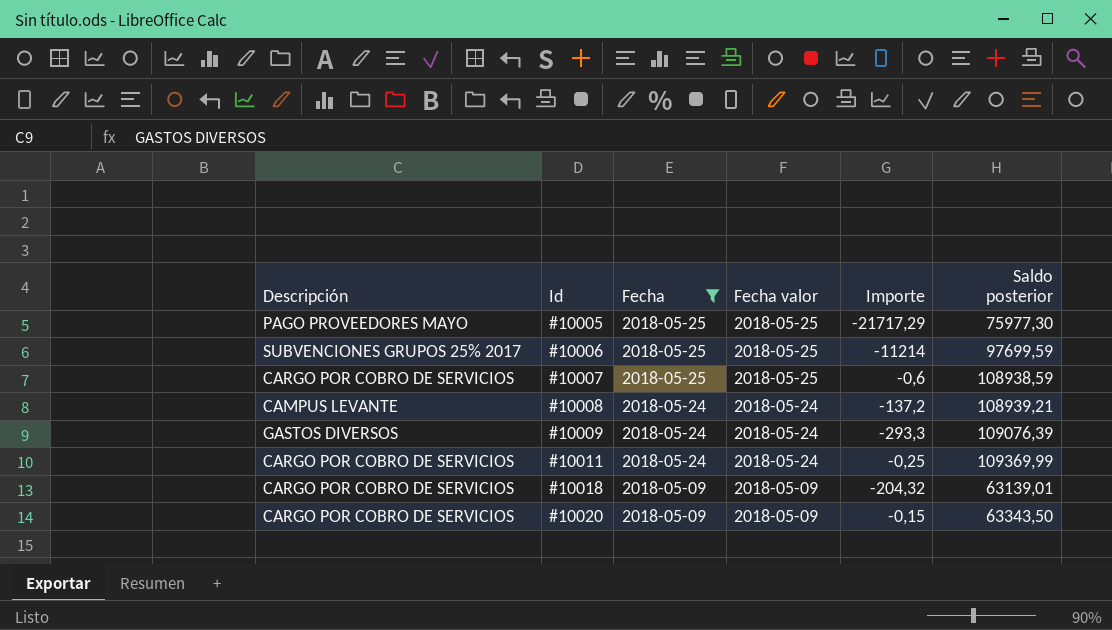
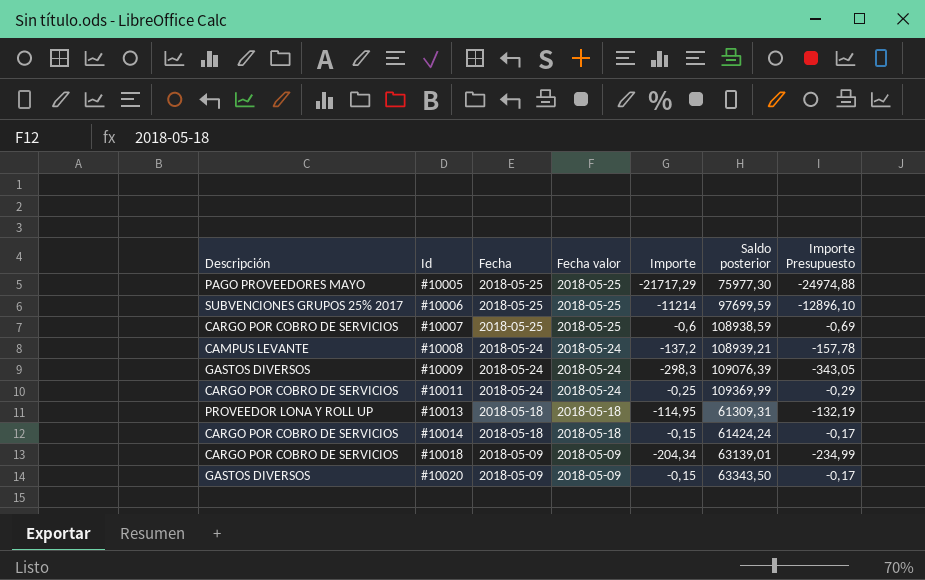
filter: Fecha != 2018-05-18 -> none
column Importe Presupuesto | formula: none -> [Importe] * 1,15
#10009 | Importe: -293,3 -> -298,3
#10018 | Importe: -204,32 -> -204,34
#10020 | Descripción: CARGO POR COBRO DE SERVICIOS -> GASTOS DIVERSOS

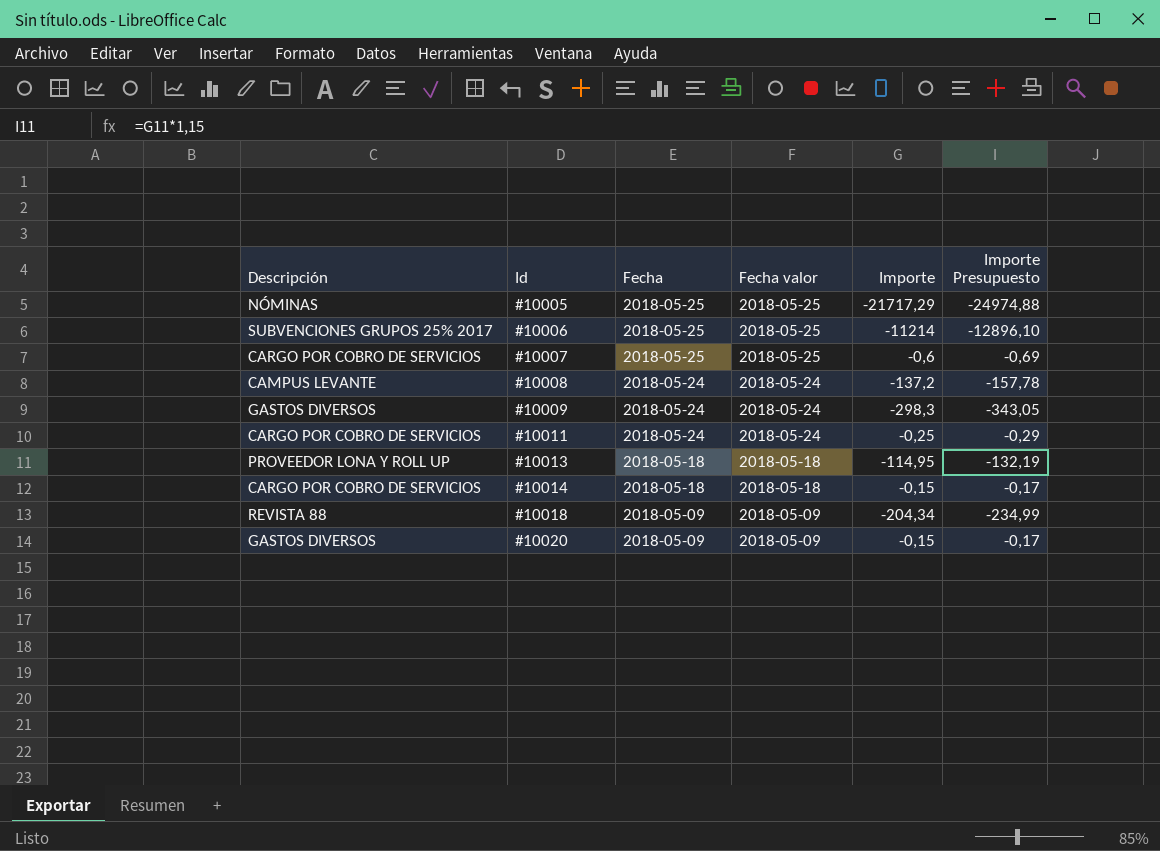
column Saldo posterior | position: 6 -> none
#10005 | Descripción: PAGO PROVEEDORES MAYO -> NÓMINAS
#10018 | Descripción: CARGO POR COBRO DE SERVICIOS -> REVISTA 88

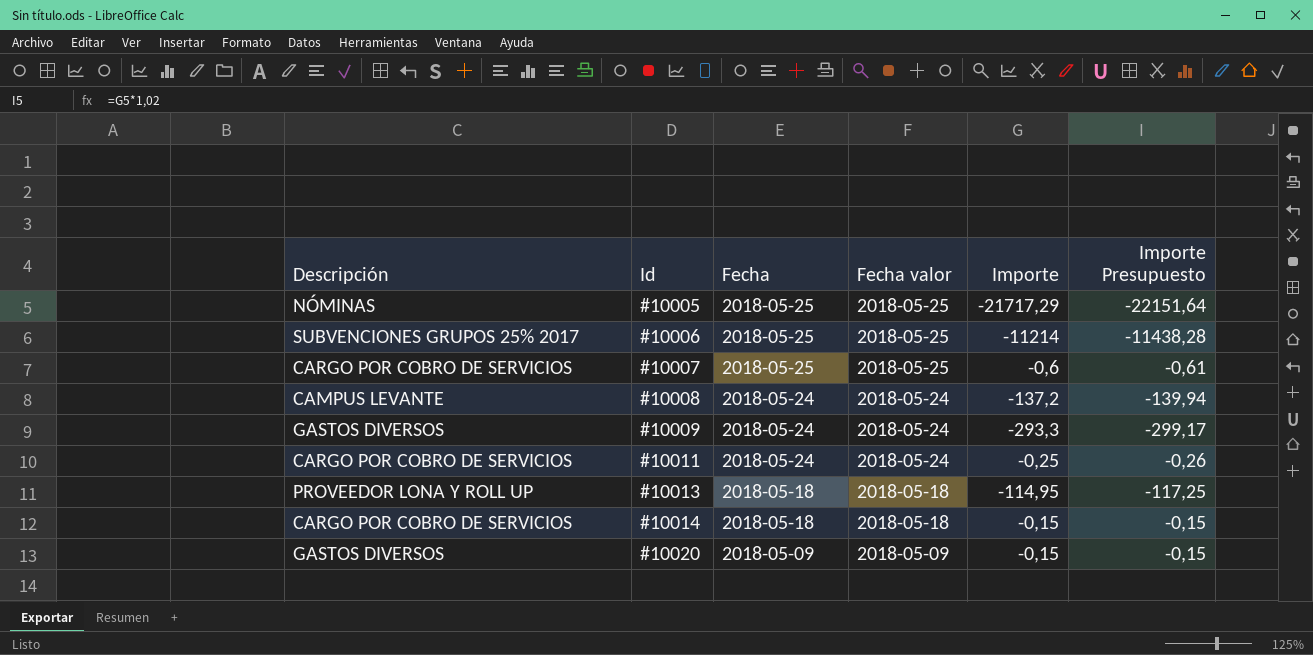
column Importe Presupuesto | formula: [Importe] * 1,15 -> [Importe] * 1,02
row #10018: REVISTA 88 | 2018-05-09 | 2018-05-09 | -204,34 | -234,99 -> none
#10009 | Importe: -298,3 -> -293,3

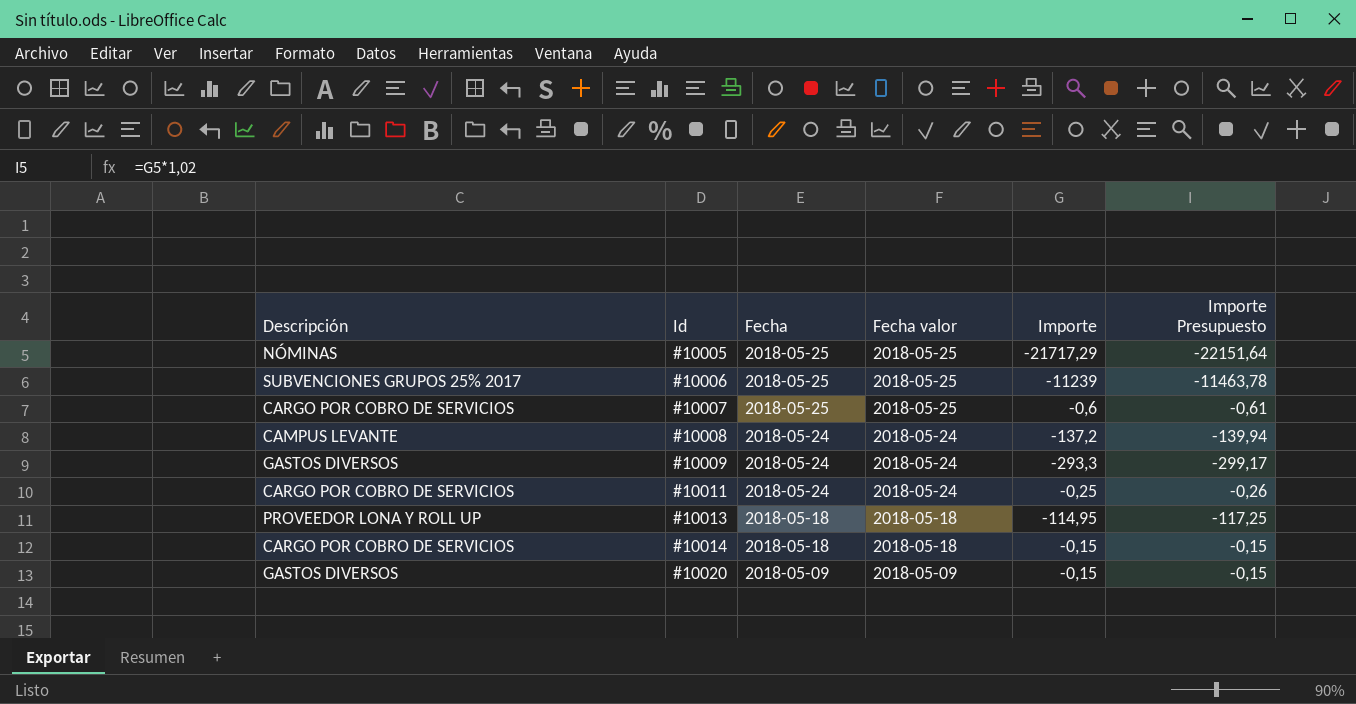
#10006 | Importe: -11214 -> -11239
#10006 | Importe Presupuesto: -11438,28 -> -11463,78

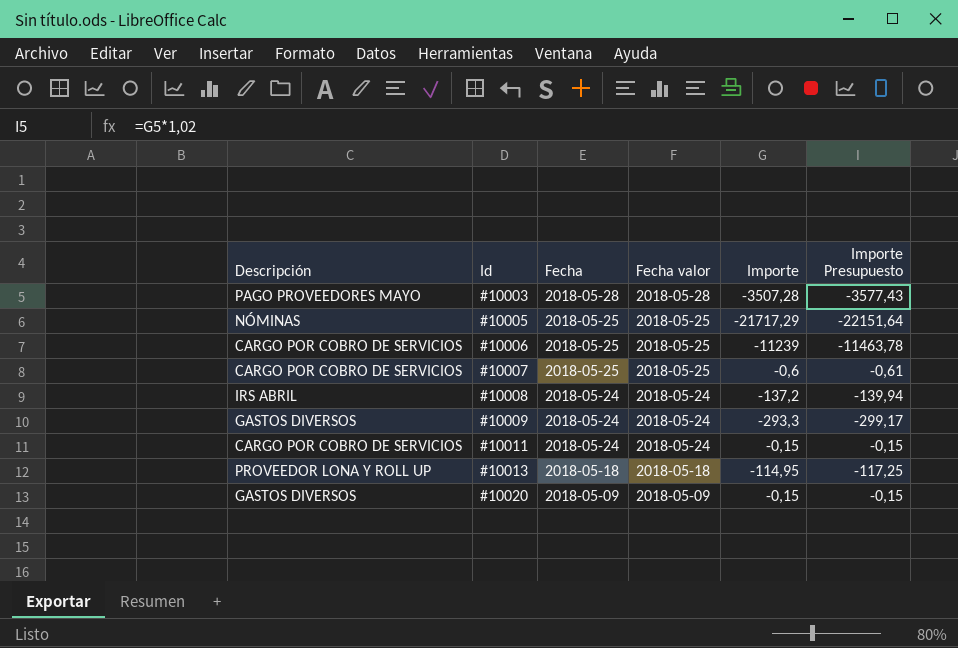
row #10014: CARGO POR COBRO DE SERVICIOS | 2018-05-18 | 2018-05-18 | -0,15 | -0,15 -> none
row #10003: none -> PAGO PROVEEDORES MAYO | 2018-05-28 | 2018-05-28 | -3507,28 | -3577,43
#10006 | Descripción: SUBVENCIONES GRUPOS 25% 2017 -> CARGO POR COBRO DE SERVICIOS
#10008 | Descripción: CAMPUS LEVANTE -> IRS ABRIL
#10011 | Importe: -0,25 -> -0,15
#10011 | Importe Presupuesto: -0,26 -> -0,15

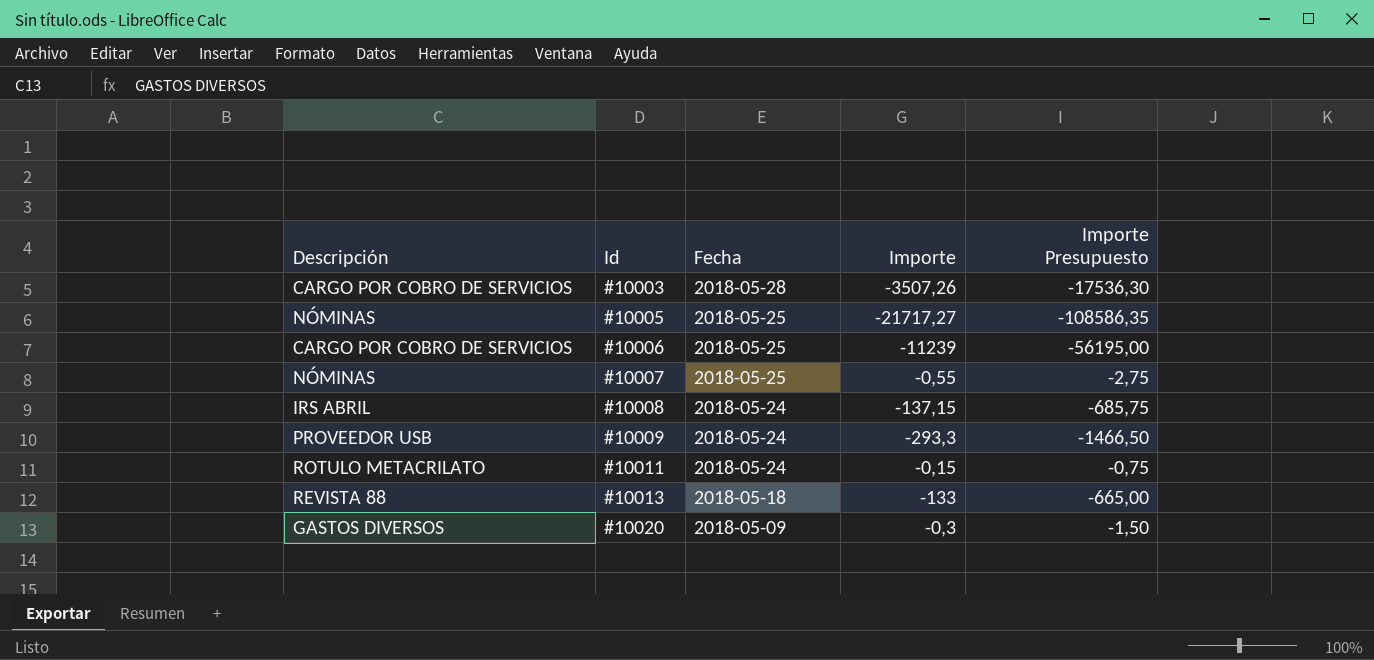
column Fecha valor | position: 4 -> none
column Importe Presupuesto | formula: [Importe] * 1,02 -> [Importe] * 5
#10003 | Descripción: PAGO PROVEEDORES MAYO -> CARGO POR COBRO DE SERVICIOS
#10003 | Importe: -3507,28 -> -3507,26
#10005 | Importe: -21717,29 -> -21717,27
#10007 | Descripción: CARGO POR COBRO DE SERVICIOS -> NÓMINAS
#10007 | Importe: -0,6 -> -0,55
#10008 | Importe: -137,2 -> -137,15
#10009 | Descripción: GASTOS DIVERSOS -> PROVEEDOR USB
#10011 | Descripción: CARGO POR COBRO DE SERVICIOS -> ROTULO METACRILATO
#10013 | Descripción: PROVEEDOR LONA Y ROLL UP -> REVISTA 88
#10013 | Importe: -114,95 -> -133
#10020 | Importe: -0,15 -> -0,3

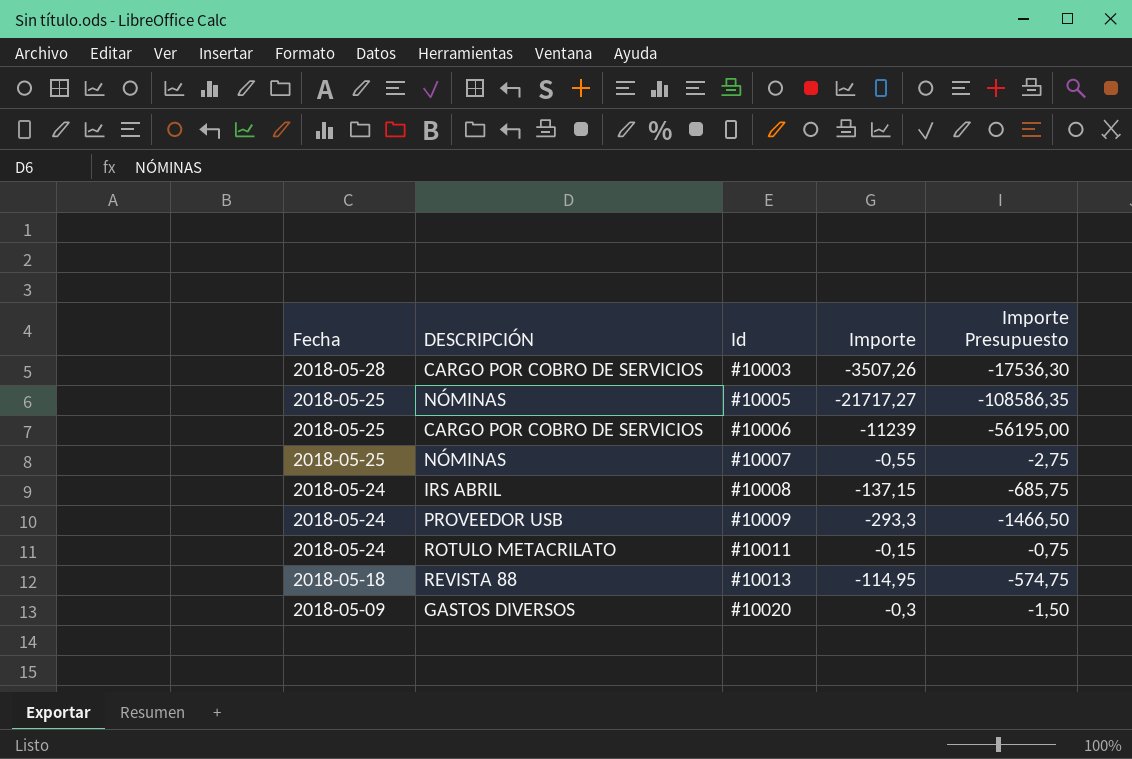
column Fecha | position: 3 -> 1
column name: Descripción -> DESCRIPCIÓN
#10013 | Importe: -133 -> -114,95
#10013 | Importe Presupuesto: -665,00 -> -574,75

